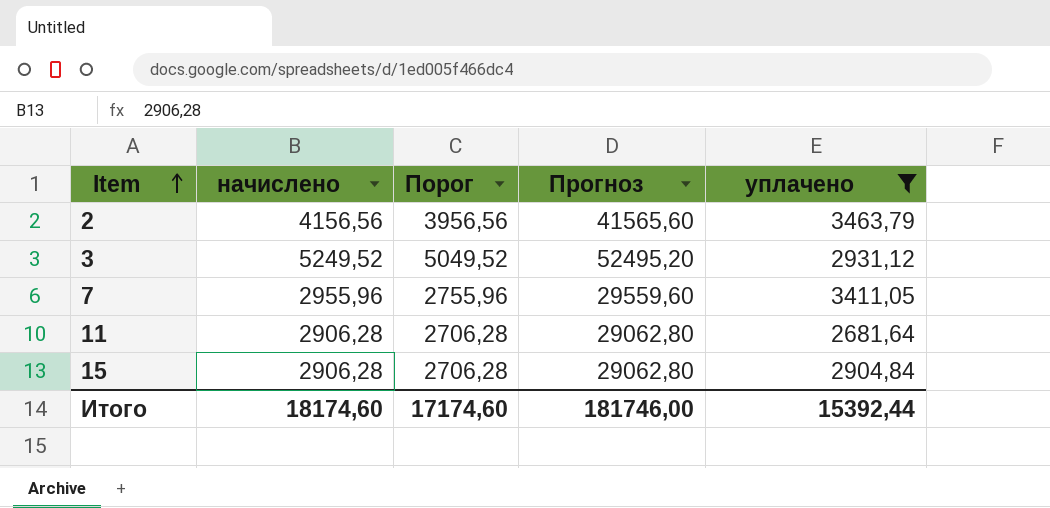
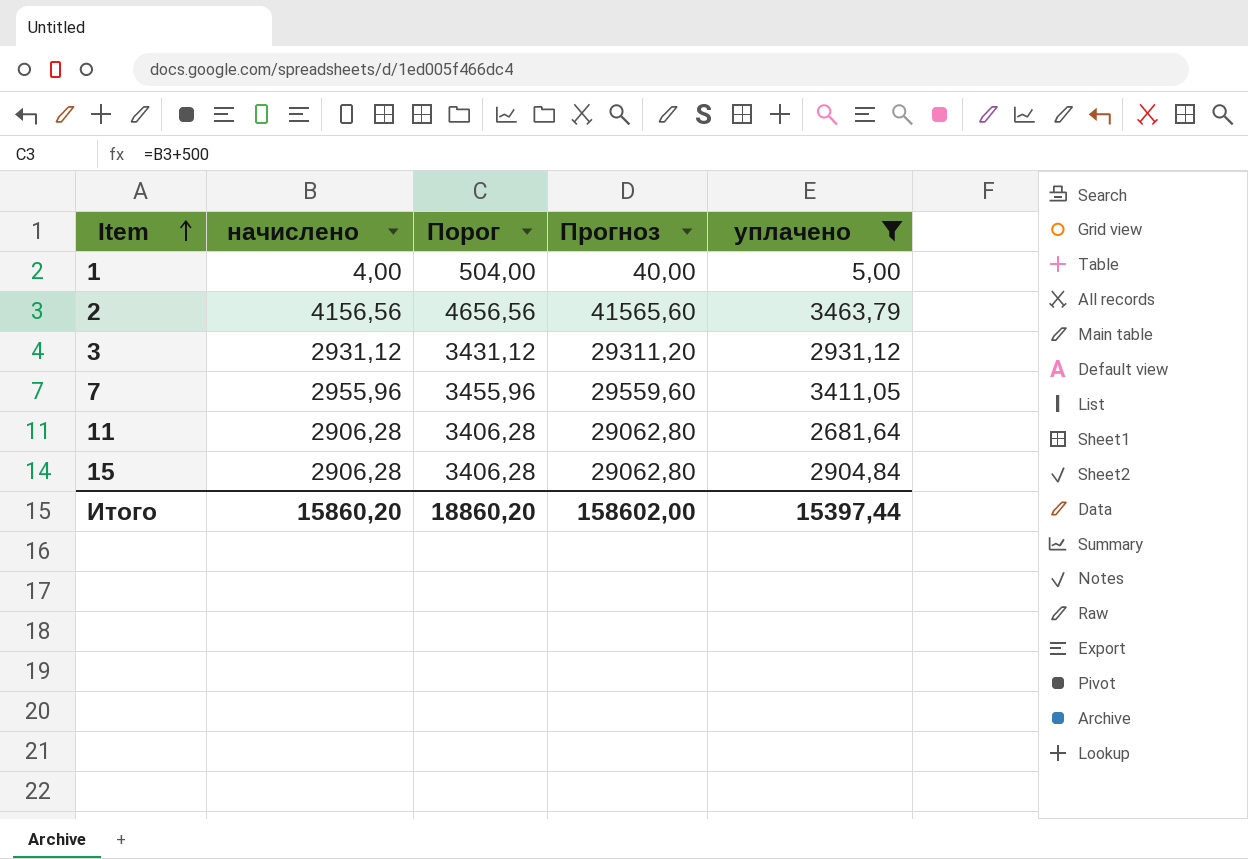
column Порог | formula: [начислено] - 200 -> [начислено] + 500
row 1: none -> 4,00 | 504,00 | 40,00 | 5,00
3 | начислено: 5249,52 -> 2931,12
3 | Прогноз: 52495,20 -> 29311,20
Итого | начислено: 18174,60 -> 15860,20
Итого | Порог: 17174,60 -> 18860,20
Итого | Прогноз: 181746,00 -> 158602,00
Итого | уплачено: 15392,44 -> 15397,44

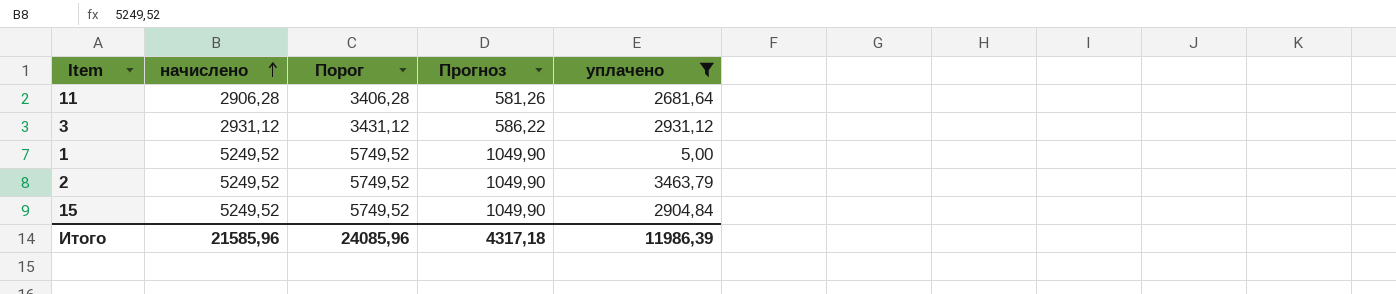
row order: Item ascending -> начислено ascending
column Прогноз | formula: [начислено] * 10 -> [начислено] * 0,2
row 7: 2955,96 | 3455,96 | 29559,60 | 3411,05 -> none
1 | начислено: 4,00 -> 5249,52
1 | Порог: 504,00 -> 5749,52
2 | начислено: 4156,56 -> 5249,52
2 | Порог: 4656,56 -> 5749,52
15 | начислено: 2906,28 -> 5249,52
15 | Порог: 3406,28 -> 5749,52
Итого | начислено: 15860,20 -> 21585,96
Итого | Порог: 18860,20 -> 24085,96
Итого | Прогноз: 158602,00 -> 4317,18
Итого | уплачено: 15397,44 -> 11986,39

